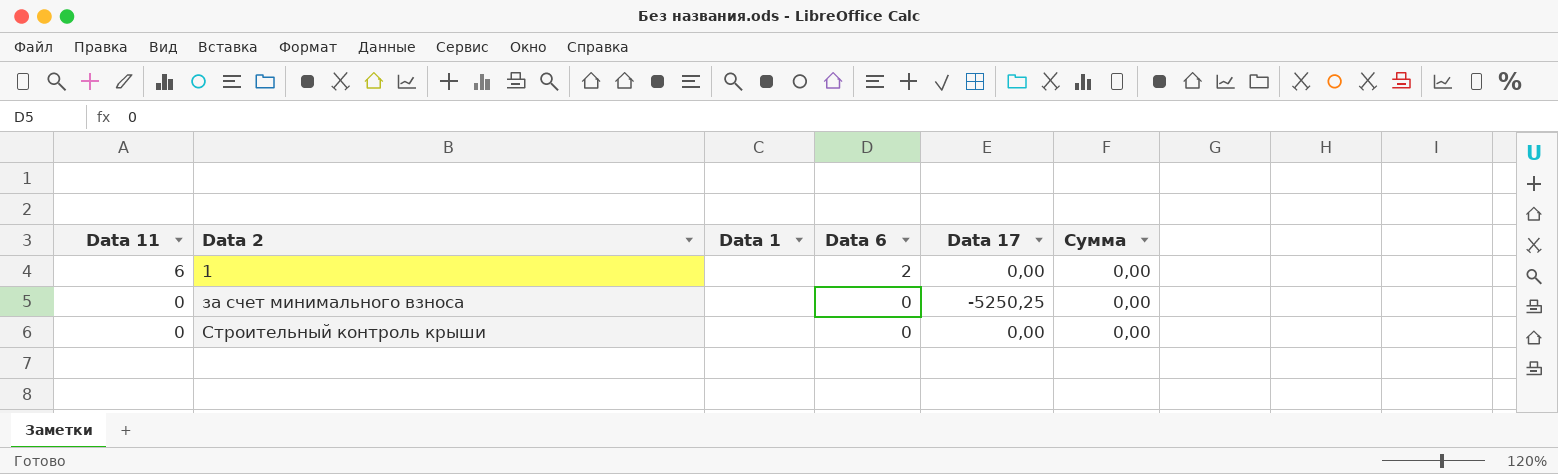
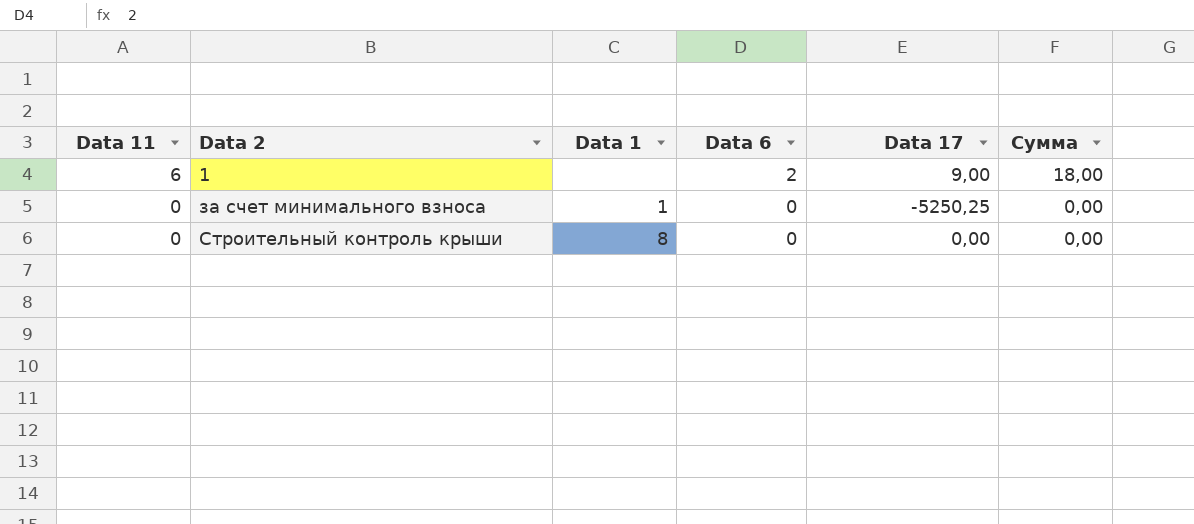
1 | Data 17: 0,00 -> 9,00
1 | Сумма: 0,00 -> 18,00
за счет минимального взноса | Data 1: none -> 1
Строительный контроль крыши | Data 1: none -> 8

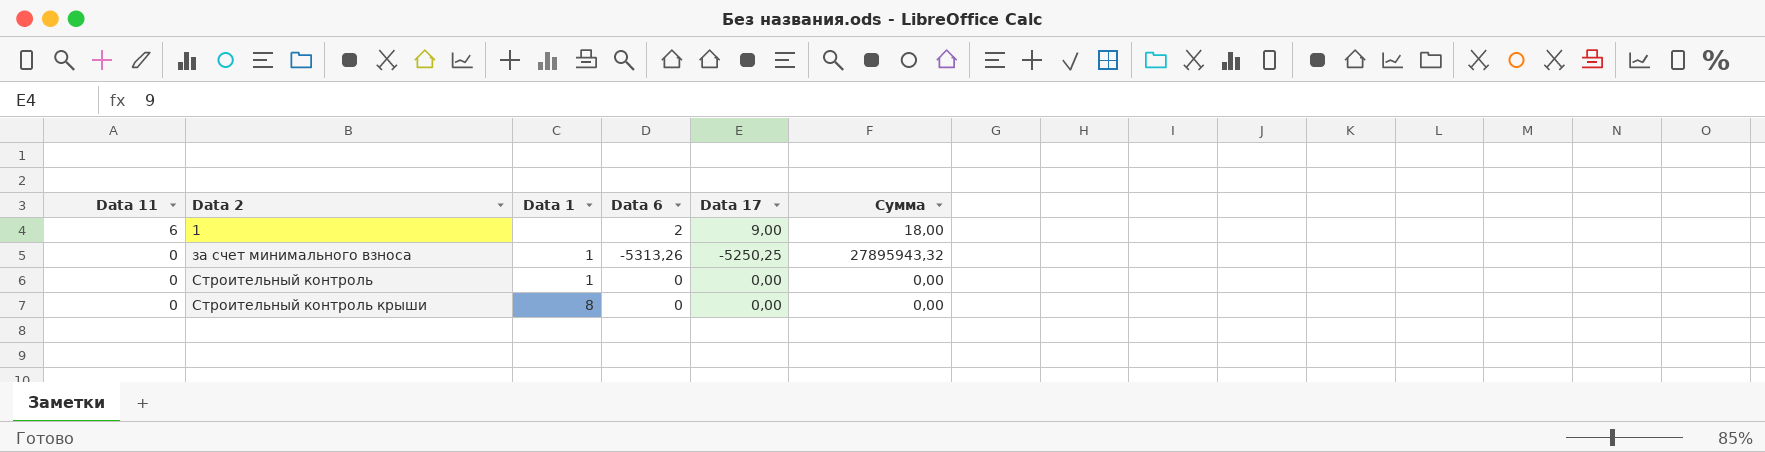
за счет минимального взноса | Data 6: 0 -> -5313,26
за счет минимального взноса | Сумма: 0,00 -> 27895943,32
row Строительный контроль: none -> 0 | 1 | 0 | 0,00 | 0,00

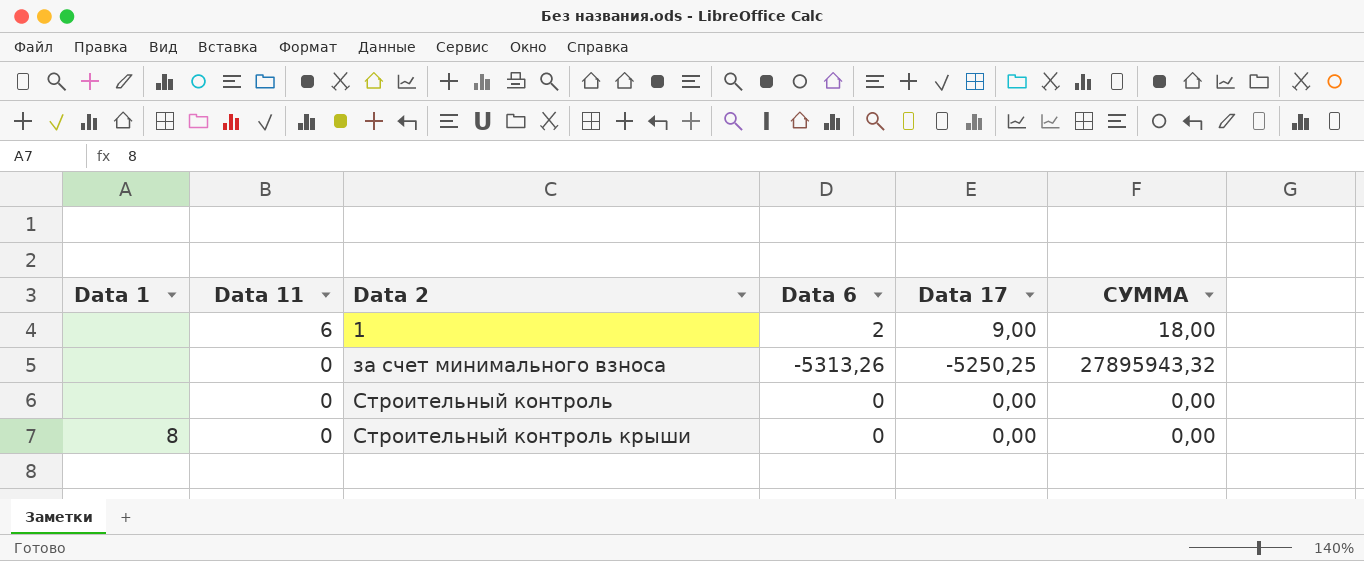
column Data 1 | position: 3 -> 1
column name: Сумма -> СУММА
за счет минимального взноса | Data 1: 1 -> none
Строительный контроль | Data 1: 1 -> none

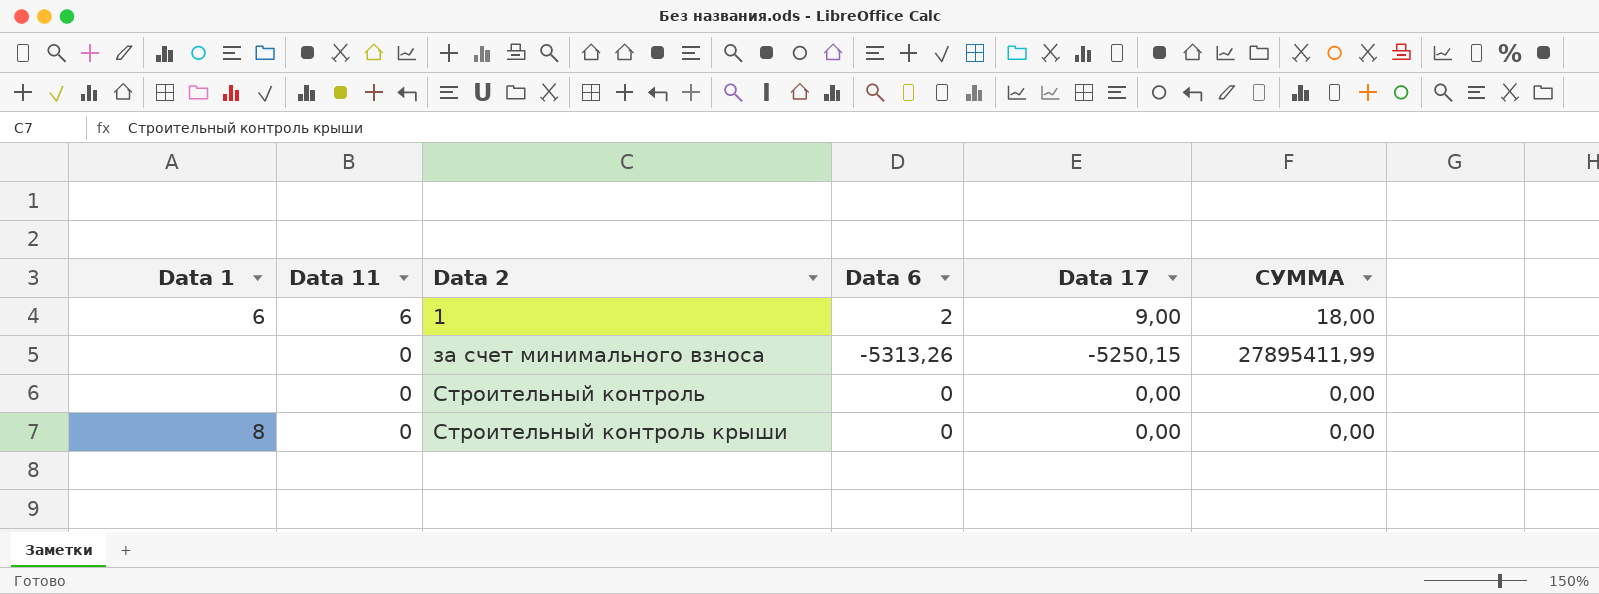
1 | Data 1: none -> 6
за счет минимального взноса | Data 17: -5250,25 -> -5250,15
за счет минимального взноса | СУММА: 27895943,32 -> 27895411,99

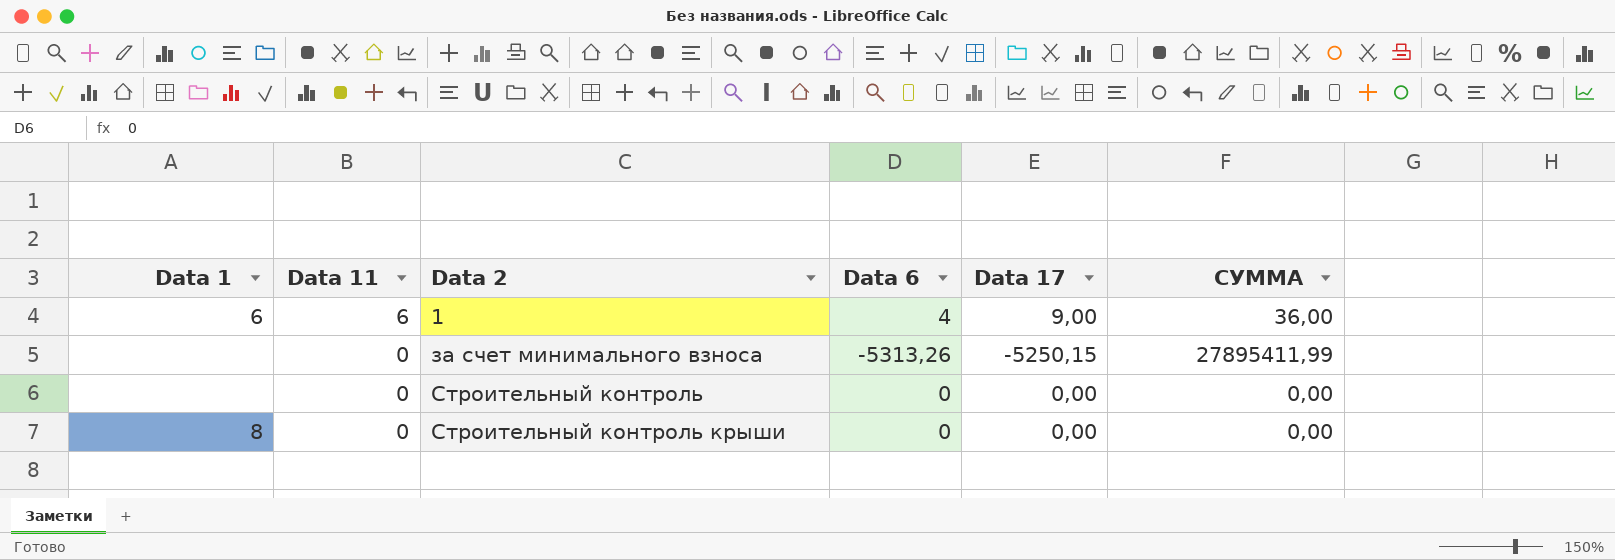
1 | Data 6: 2 -> 4
1 | СУММА: 18,00 -> 36,00

